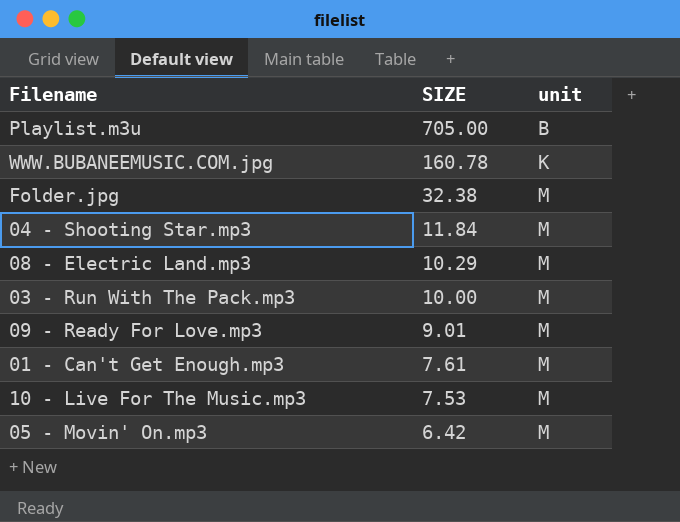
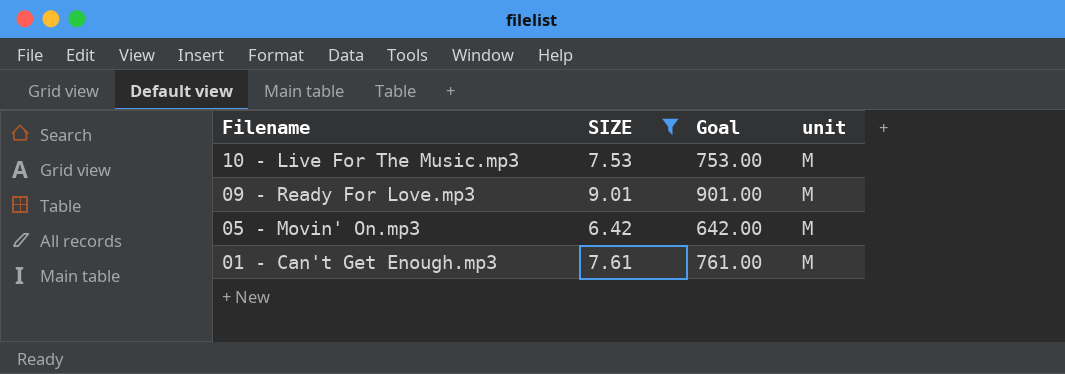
filter: none -> SIZE <= 9.01
row order: SIZE descending -> Filename descending
column Goal | formula: none -> [SIZE] * 100

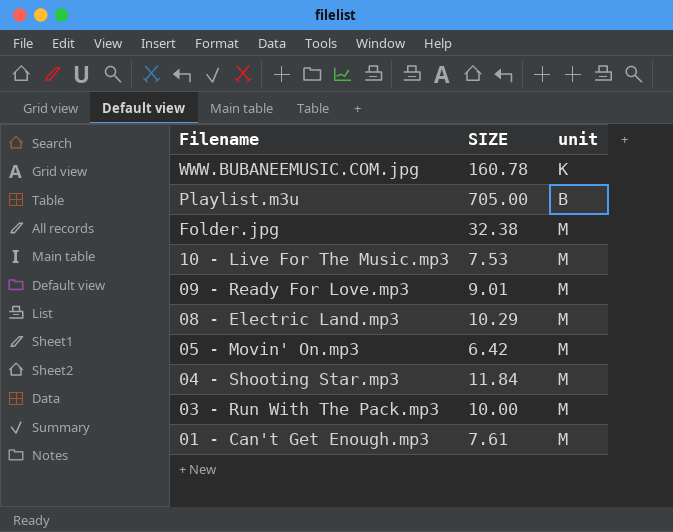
filter: SIZE <= 9.01 -> none
column Goal | formula: [SIZE] * 100 -> none

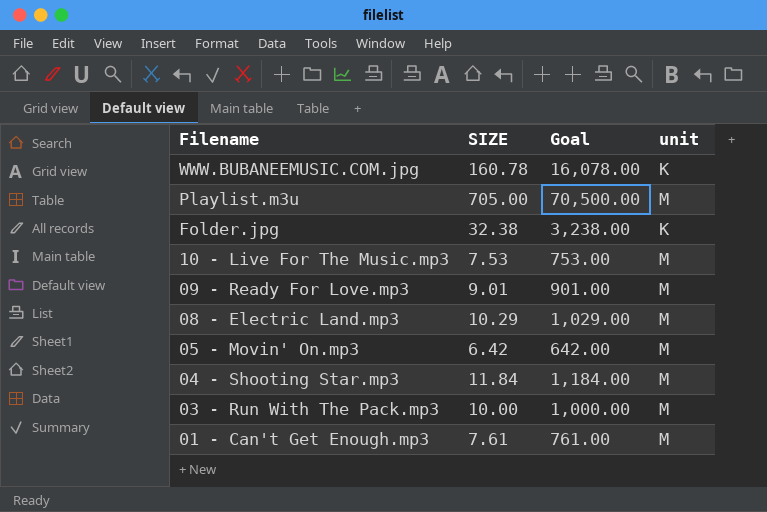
column Goal | formula: none -> [SIZE] * 100
Playlist.m3u | unit: B -> M
Folder.jpg | unit: M -> K

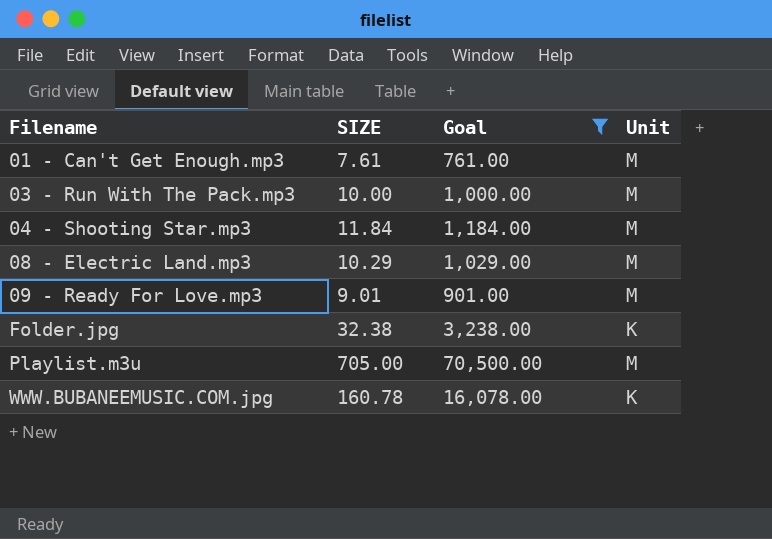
filter: none -> Goal >= 761.00
row order: Filename descending -> Filename ascending
column name: unit -> Unit

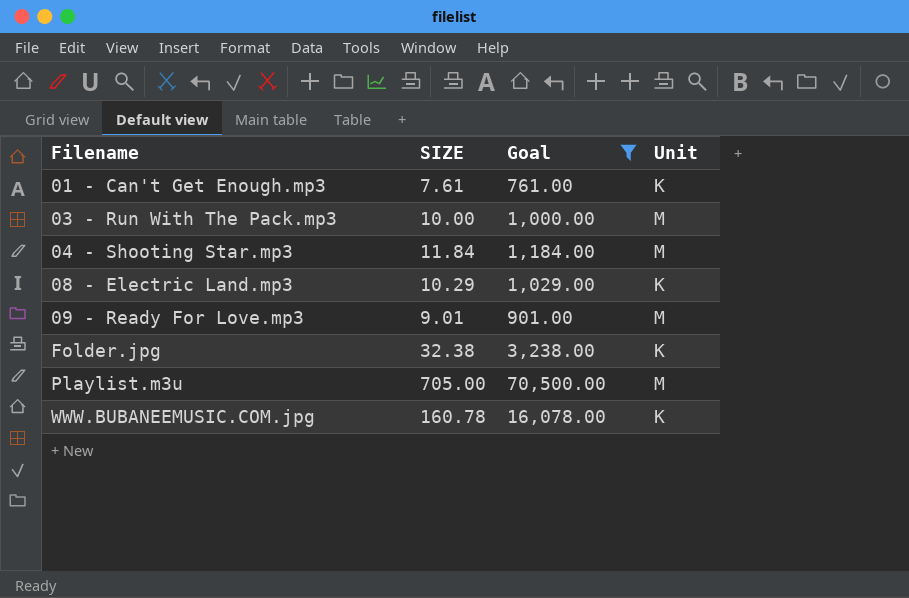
01 - Can't Get Enough.mp3 | Unit: M -> K
08 - Electric Land.mp3 | Unit: M -> K

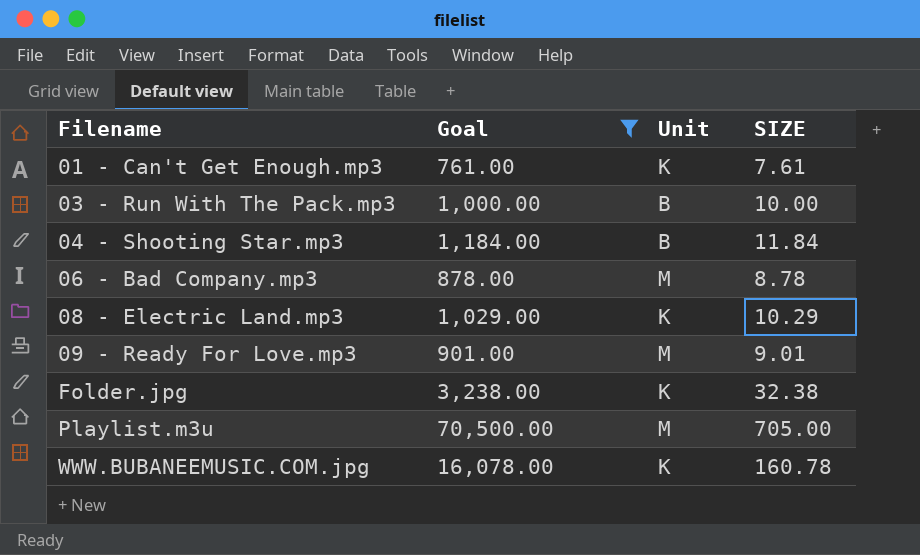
column SIZE | position: 2 -> 4
03 - Run With The Pack.mp3 | Unit: M -> B
04 - Shooting Star.mp3 | Unit: M -> B
row 06 - Bad Company.mp3: none -> 878.00 | M | 8.78

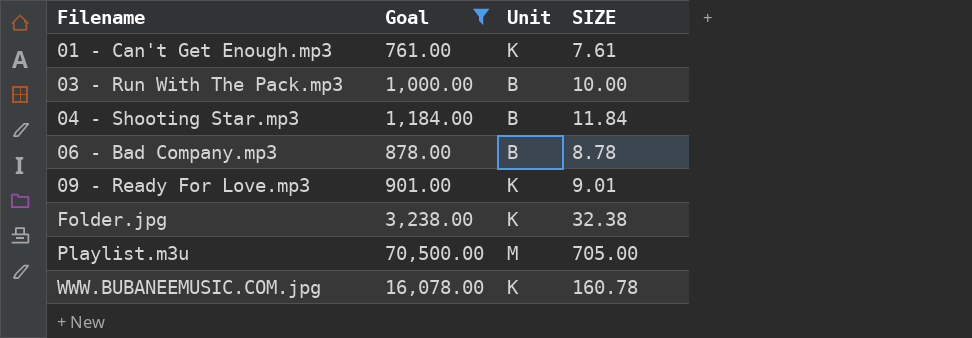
row 08 - Electric Land.mp3: 1,029.00 | K | 10.29 -> none
06 - Bad Company.mp3 | Unit: M -> B
09 - Ready For Love.mp3 | Unit: M -> K

